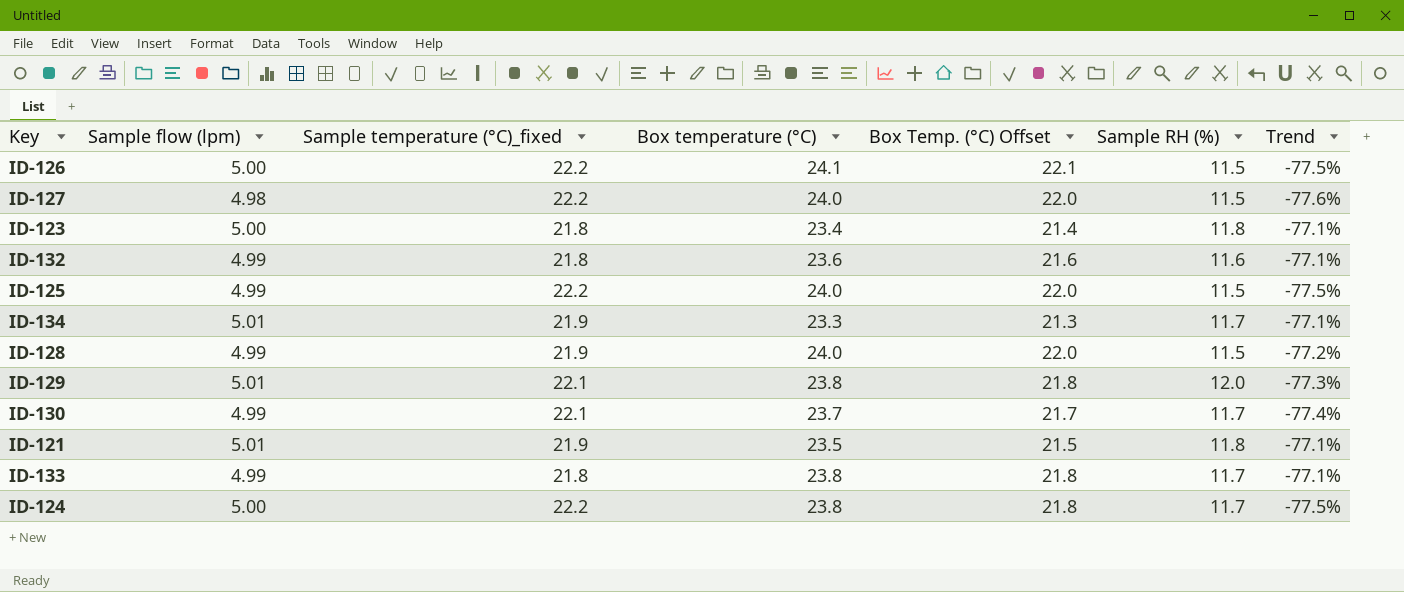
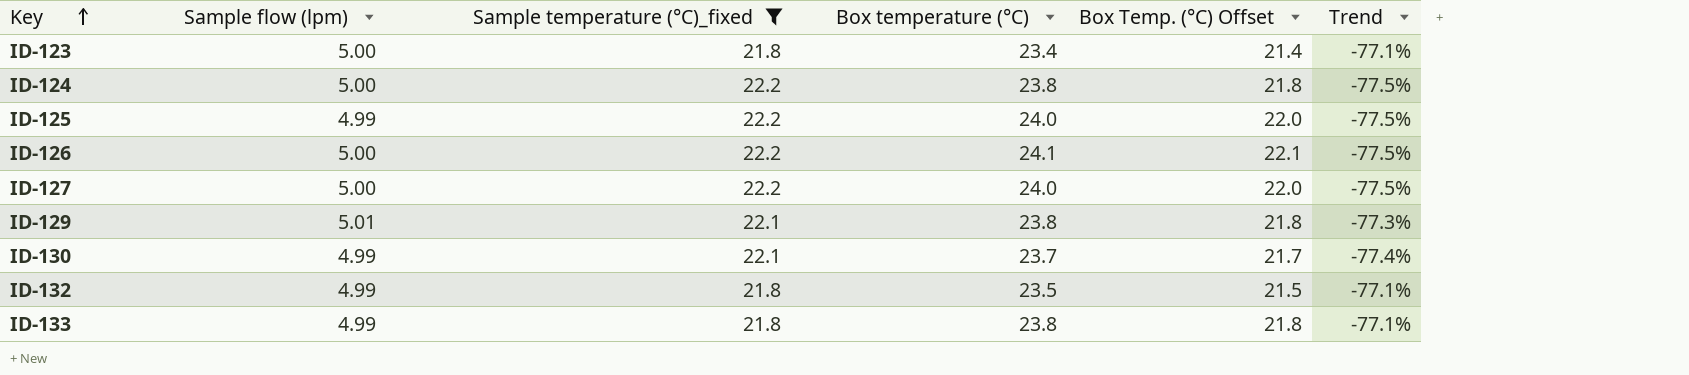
filter: none -> Sample temperature (°C)_fixed != 21.9
row order: none -> Key ascending
column Sample RH (%) | position: 6 -> none
ID-127 | Sample flow (lpm): 4.98 -> 5.00
ID-127 | Trend: -77.6% -> -77.5%
ID-132 | Box temperature (°C): 23.6 -> 23.5
ID-132 | Box Temp. (°C) Offset: 21.6 -> 21.5

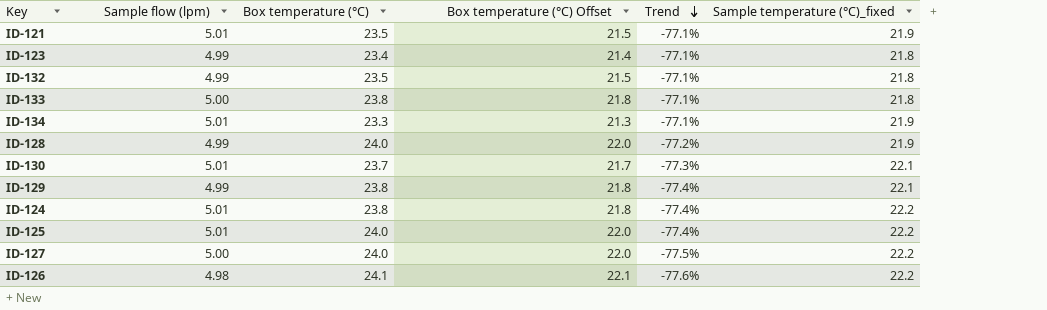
filter: Sample temperature (°C)_fixed != 21.9 -> none
row order: Key ascending -> Trend descending
column name: Box Temp. (°C) Offset -> Box temperature (°C) Offset
column Sample temperature (°C)_fixed | position: 3 -> 6
ID-123 | Sample flow (lpm): 5.00 -> 4.99
ID-133 | Sample flow (lpm): 4.99 -> 5.00
ID-130 | Sample flow (lpm): 4.99 -> 5.01
ID-130 | Trend: -77.4% -> -77.3%
ID-129 | Sample flow (lpm): 5.01 -> 4.99
ID-129 | Trend: -77.3% -> -77.4%
ID-124 | Sample flow (lpm): 5.00 -> 5.01
ID-124 | Trend: -77.5% -> -77.4%
ID-125 | Sample flow (lpm): 4.99 -> 5.01
ID-125 | Trend: -77.5% -> -77.4%
ID-126 | Sample flow (lpm): 5.00 -> 4.98
ID-126 | Trend: -77.5% -> -77.6%

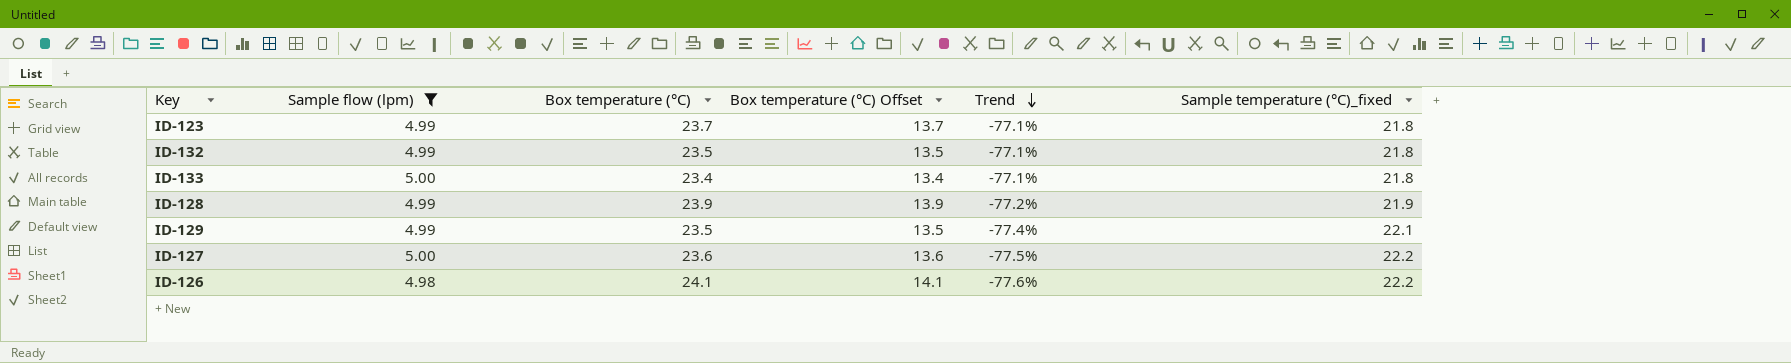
filter: none -> Sample flow (lpm) != 5.01
column Box temperature (°C) Offset | formula: [Box temperature (°C)] - 2 -> [Box temperature (°C)] - 10
ID-123 | Box temperature (°C): 23.4 -> 23.7
ID-133 | Box temperature (°C): 23.8 -> 23.4
ID-128 | Box temperature (°C): 24.0 -> 23.9
ID-129 | Box temperature (°C): 23.8 -> 23.5
ID-127 | Box temperature (°C): 24.0 -> 23.6

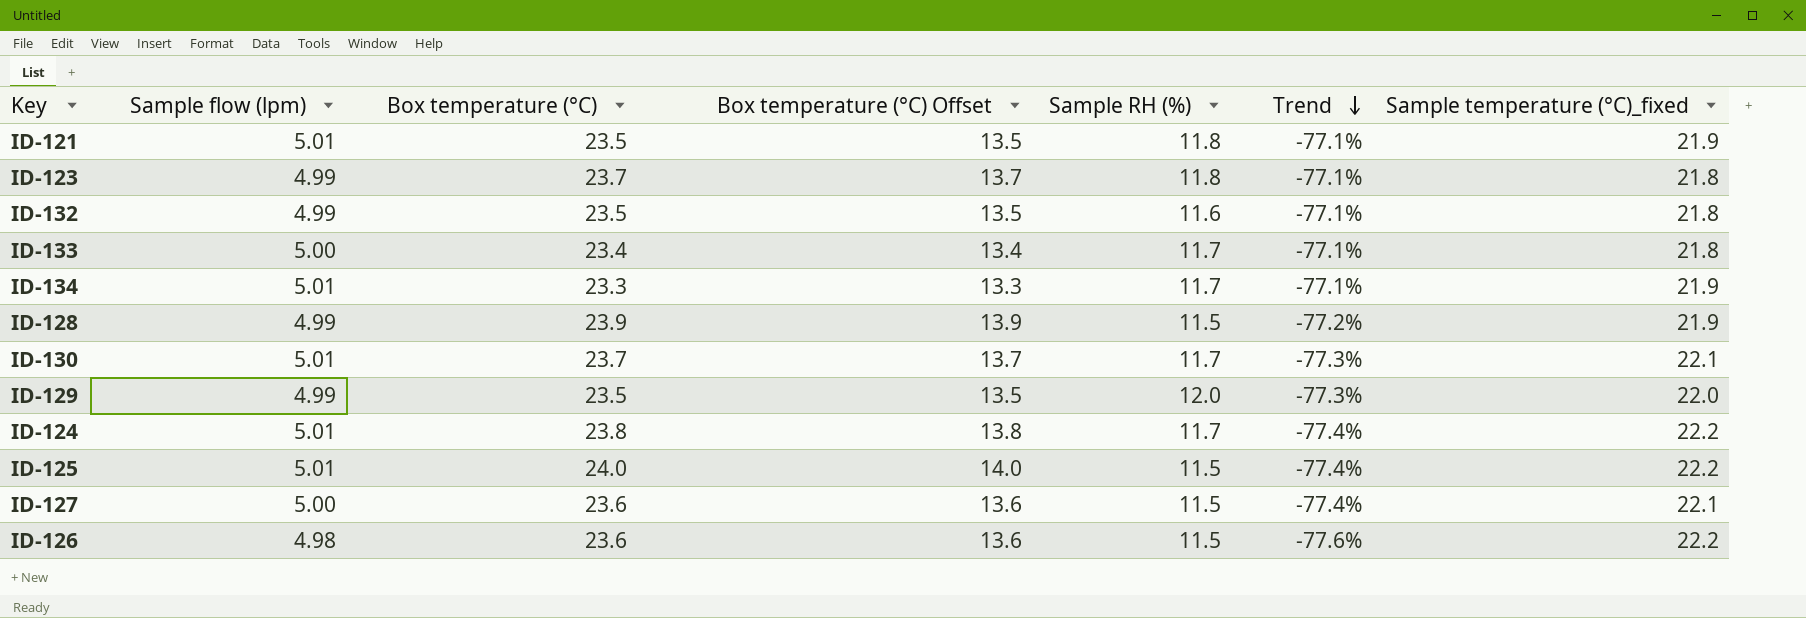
filter: Sample flow (lpm) != 5.01 -> none
column Sample RH (%) | position: none -> 5
ID-129 | Trend: -77.4% -> -77.3%
ID-129 | Sample temperature (°C)_fixed: 22.1 -> 22.0
ID-127 | Trend: -77.5% -> -77.4%
ID-127 | Sample temperature (°C)_fixed: 22.2 -> 22.1
ID-126 | Box temperature (°C): 24.1 -> 23.6
ID-126 | Box temperature (°C) Offset: 14.1 -> 13.6

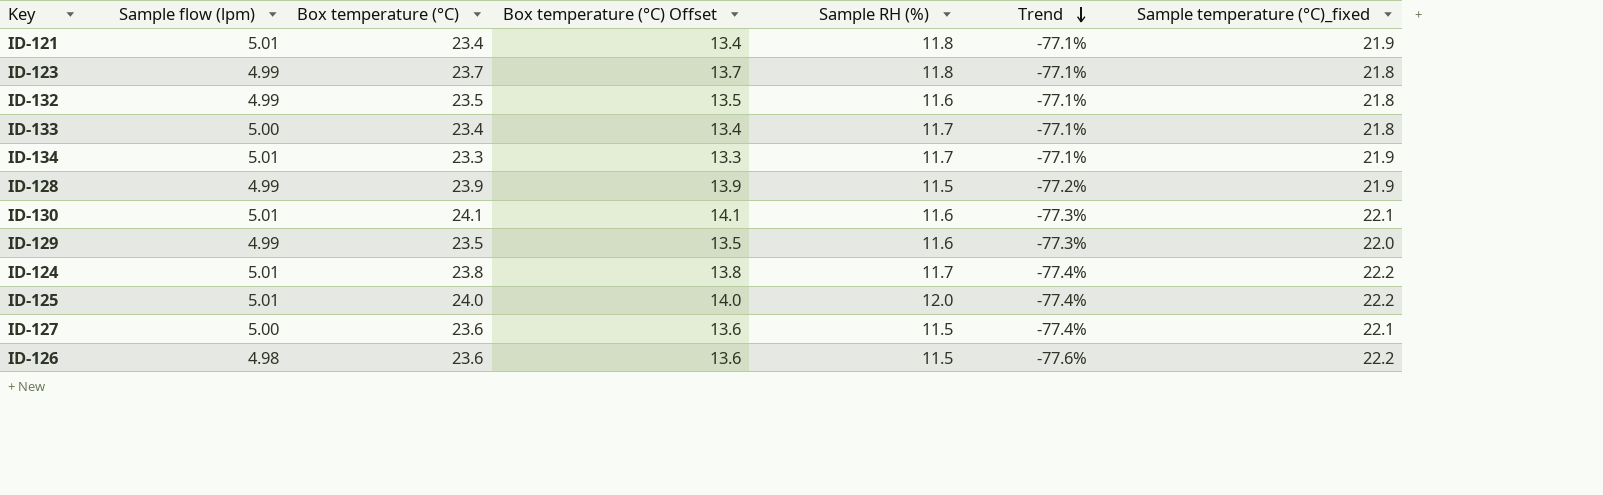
ID-121 | Box temperature (°C): 23.5 -> 23.4
ID-121 | Box temperature (°C) Offset: 13.5 -> 13.4
ID-130 | Box temperature (°C): 23.7 -> 24.1
ID-130 | Box temperature (°C) Offset: 13.7 -> 14.1
ID-130 | Sample RH (%): 11.7 -> 11.6
ID-129 | Sample RH (%): 12.0 -> 11.6
ID-125 | Sample RH (%): 11.5 -> 12.0

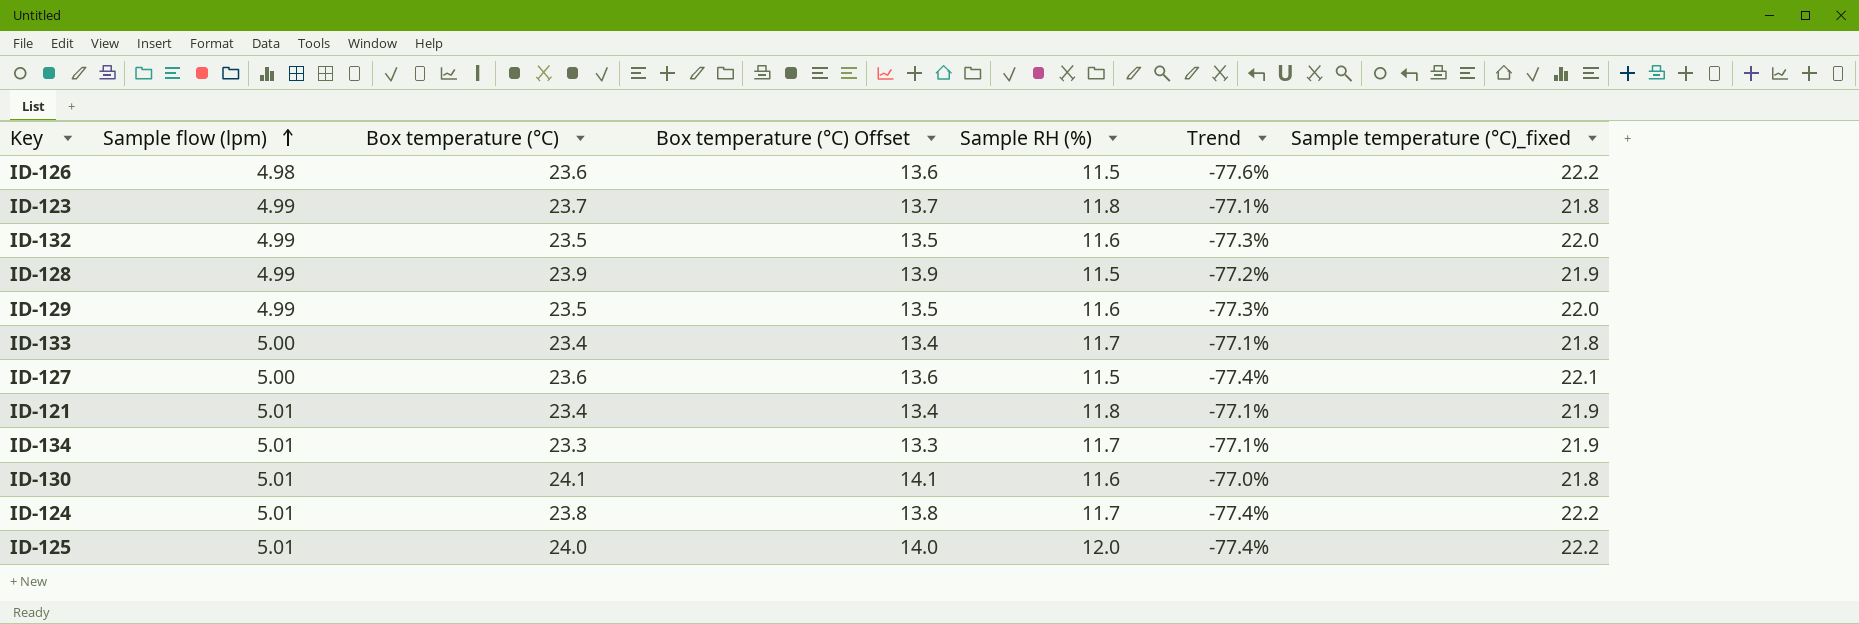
row order: Trend descending -> Sample flow (lpm) ascending
ID-132 | Trend: -77.1% -> -77.3%
ID-132 | Sample temperature (°C)_fixed: 21.8 -> 22.0
ID-130 | Trend: -77.3% -> -77.0%
ID-130 | Sample temperature (°C)_fixed: 22.1 -> 21.8

